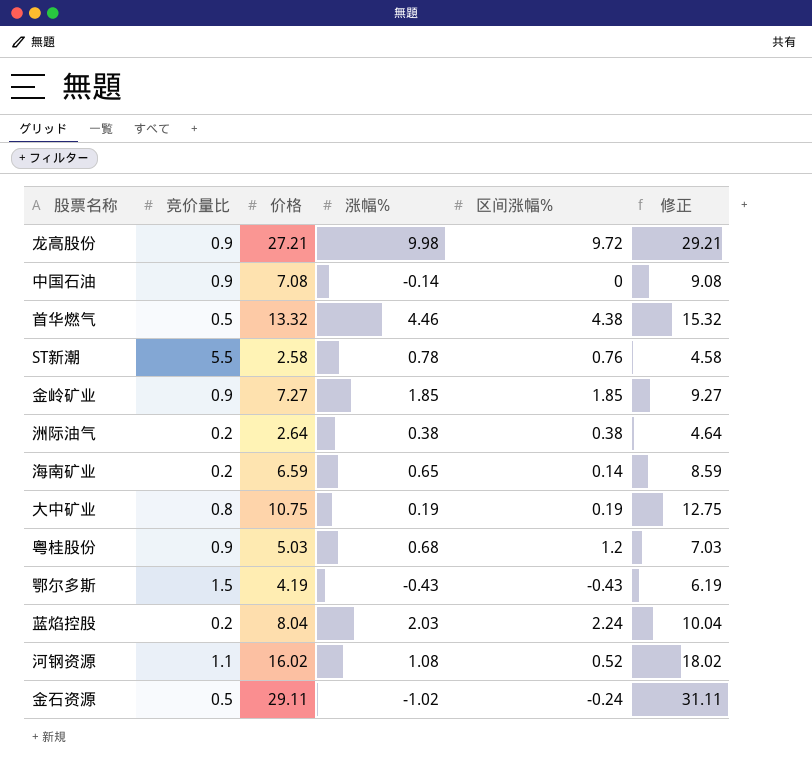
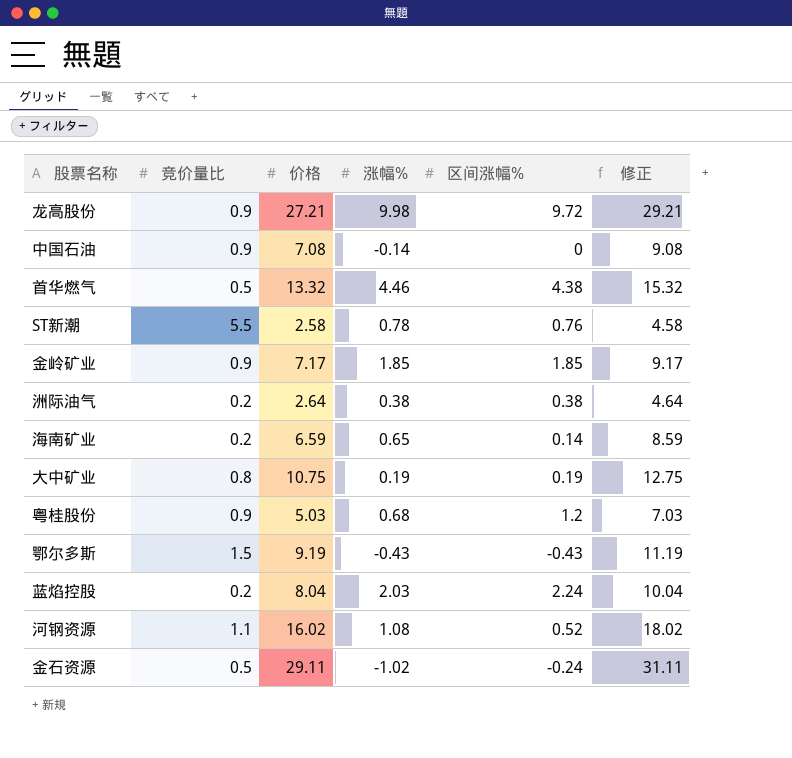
金岭矿业 | 价格: 7.27 -> 7.17
金岭矿业 | 修正: 9.27 -> 9.17
鄂尔多斯 | 价格: 4.19 -> 9.19
鄂尔多斯 | 修正: 6.19 -> 11.19

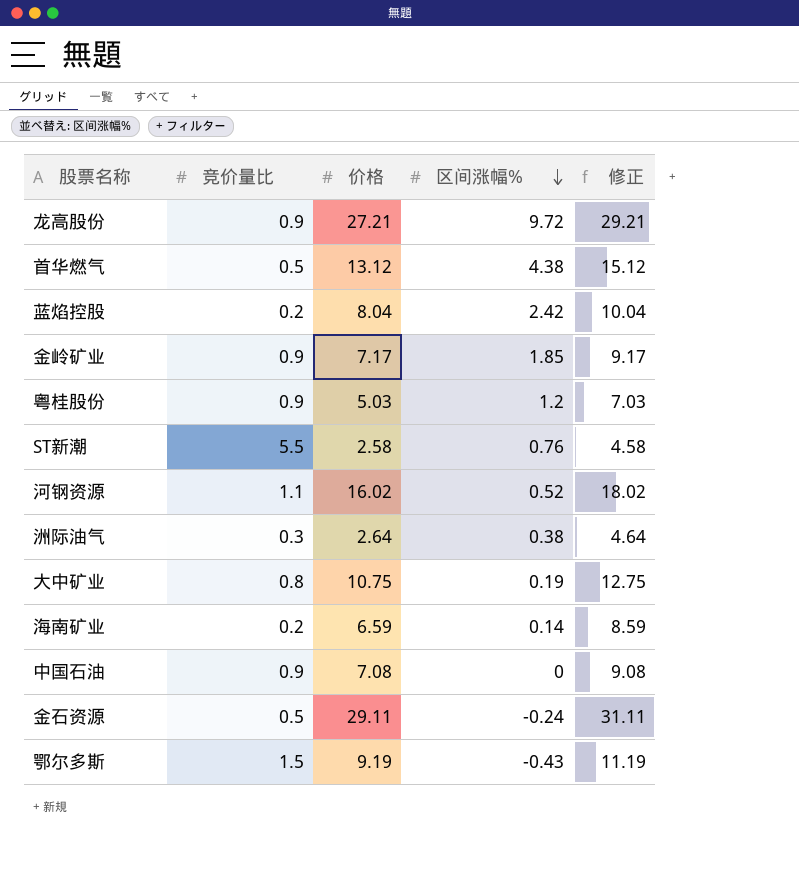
row order: none -> 区间涨幅% descending
column 涨幅% | position: 4 -> none
首华燃气 | 价格: 13.32 -> 13.12
首华燃气 | 修正: 15.32 -> 15.12
蓝焰控股 | 区间涨幅%: 2.24 -> 2.42
洲际油气 | 竞价量比: 0.2 -> 0.3

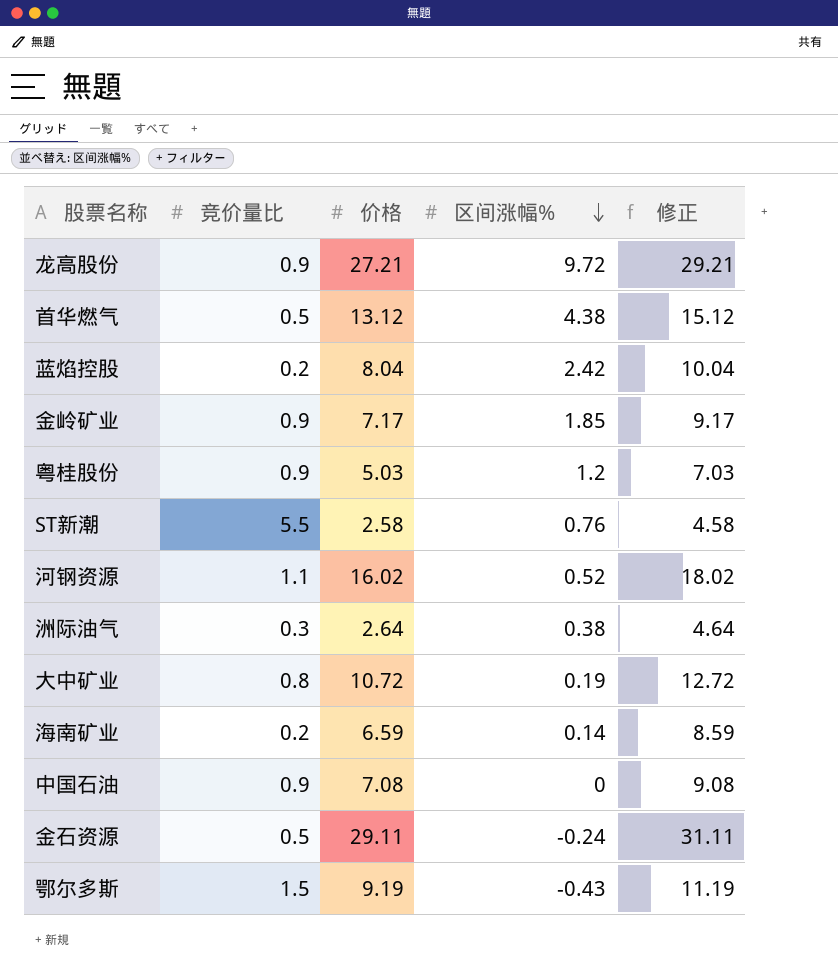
大中矿业 | 价格: 10.75 -> 10.72
大中矿业 | 修正: 12.75 -> 12.72

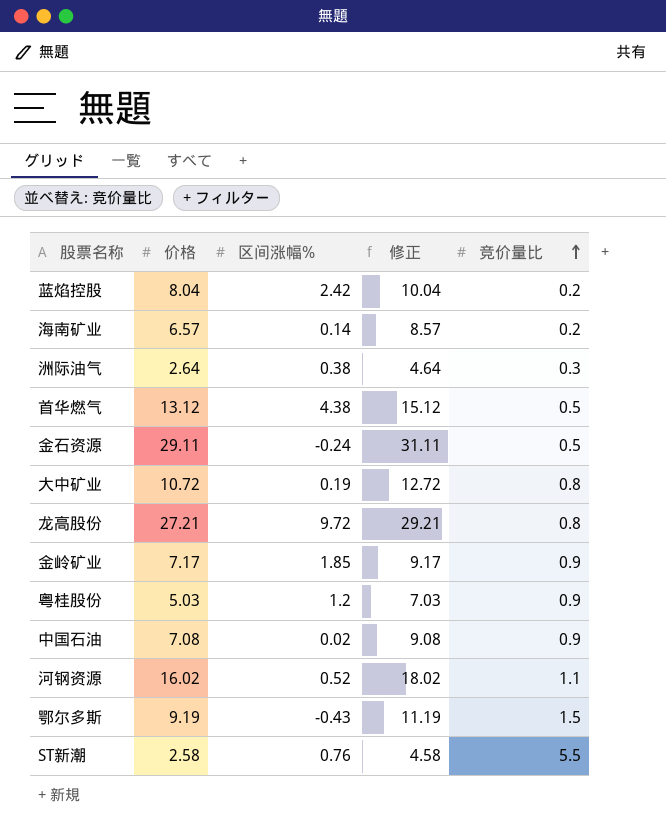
row order: 区间涨幅% descending -> 竞价量比 ascending
column 竞价量比 | position: 2 -> 5
海南矿业 | 价格: 6.59 -> 6.57
海南矿业 | 修正: 8.59 -> 8.57
龙高股份 | 竞价量比: 0.9 -> 0.8
中国石油 | 区间涨幅%: 0 -> 0.02

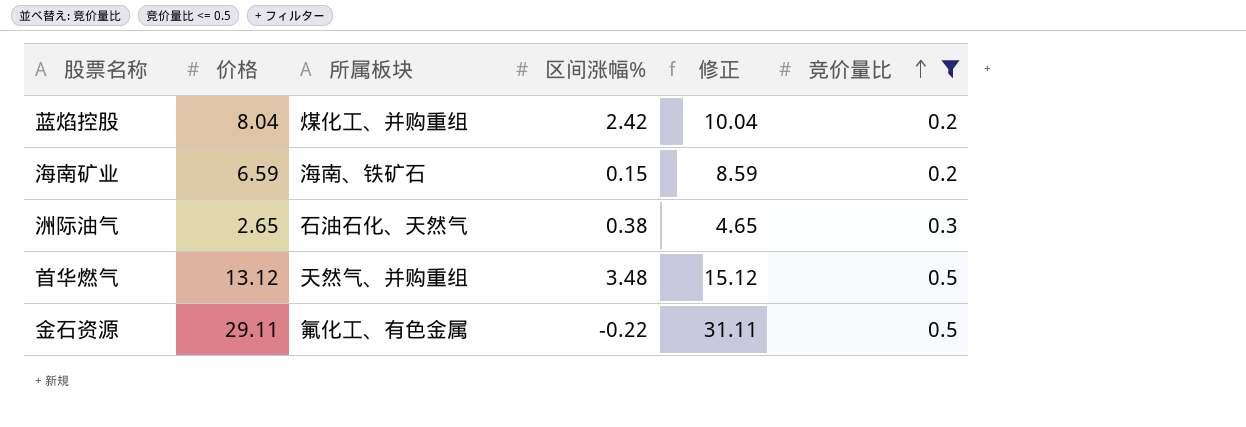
filter: none -> 竞价量比 <= 0.5
column 所属板块 | position: none -> 3
海南矿业 | 价格: 6.57 -> 6.59
海南矿业 | 区间涨幅%: 0.14 -> 0.15
海南矿业 | 修正: 8.57 -> 8.59
洲际油气 | 价格: 2.64 -> 2.65
洲际油气 | 修正: 4.64 -> 4.65
首华燃气 | 区间涨幅%: 4.38 -> 3.48
金石资源 | 区间涨幅%: -0.24 -> -0.22

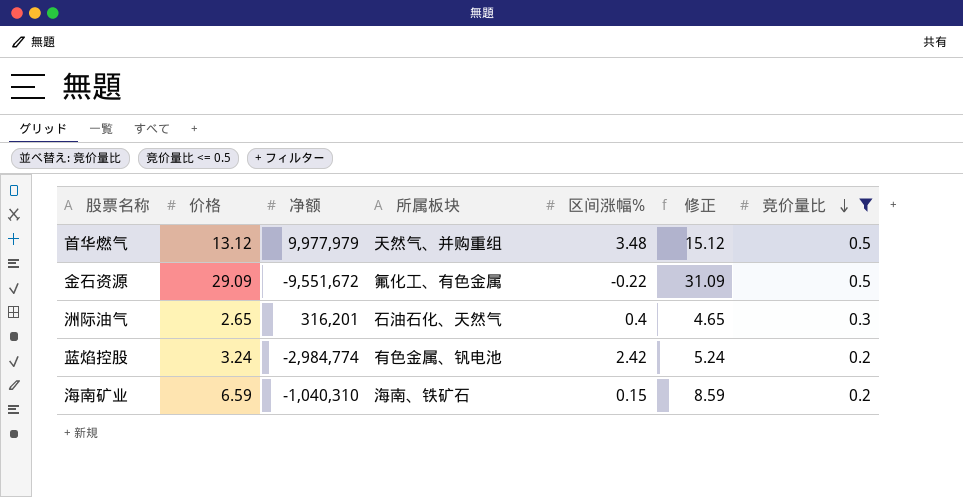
row order: 竞价量比 ascending -> 竞价量比 descending
column 净额 | position: none -> 3
金石资源 | 价格: 29.11 -> 29.09
金石资源 | 修正: 31.11 -> 31.09
洲际油气 | 区间涨幅%: 0.38 -> 0.4
蓝焰控股 | 价格: 8.04 -> 3.24
蓝焰控股 | 所属板块: 煤化工、并购重组 -> 有色金属、钒电池
蓝焰控股 | 修正: 10.04 -> 5.24

